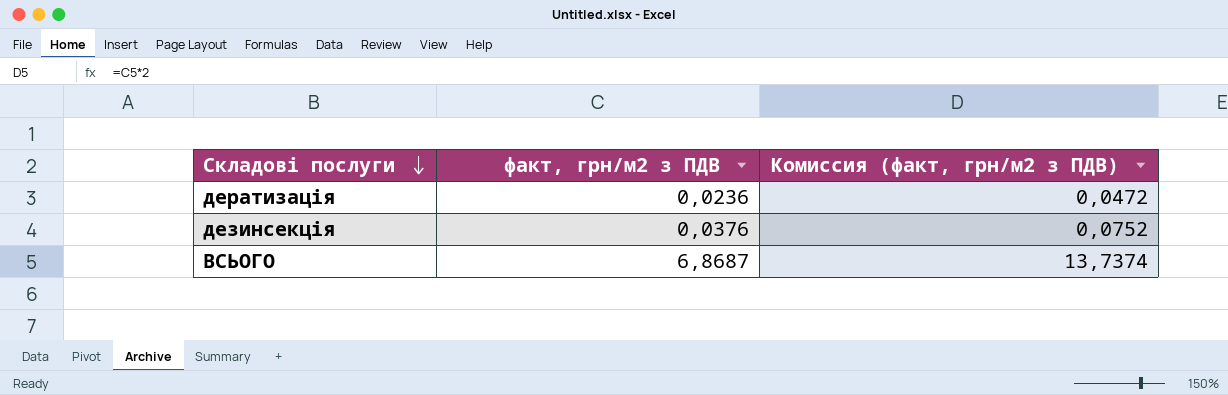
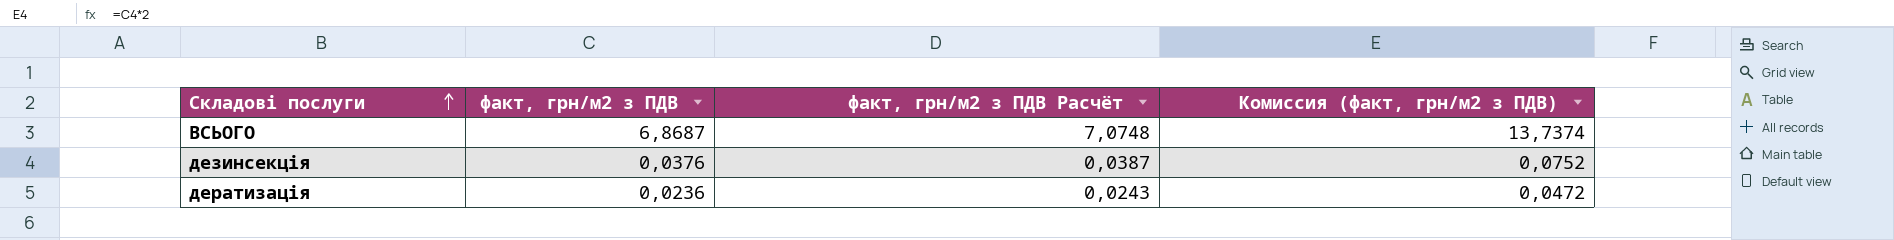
row order: Складові послуги descending -> Складові послуги ascending
column факт, грн/м2 з ПДВ Расчёт | formula: none -> [факт, грн/м2 з ПДВ] * 1,03

